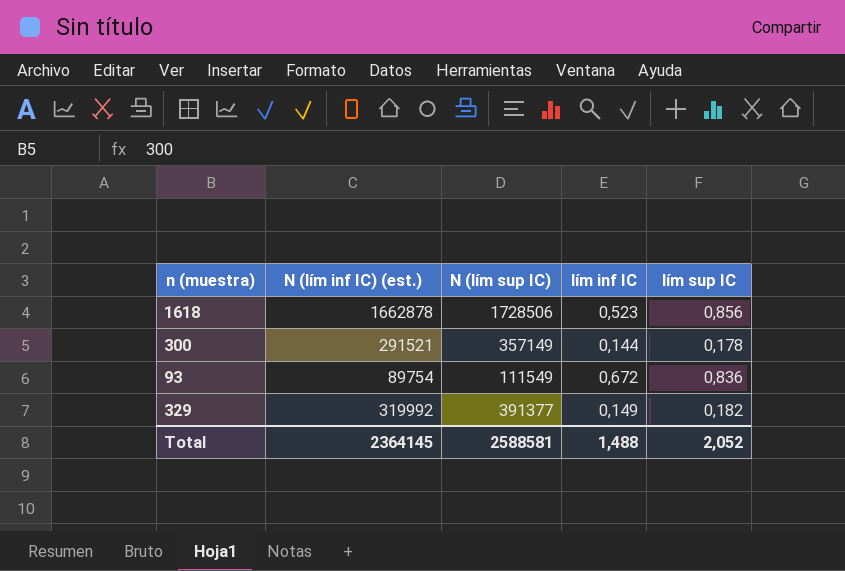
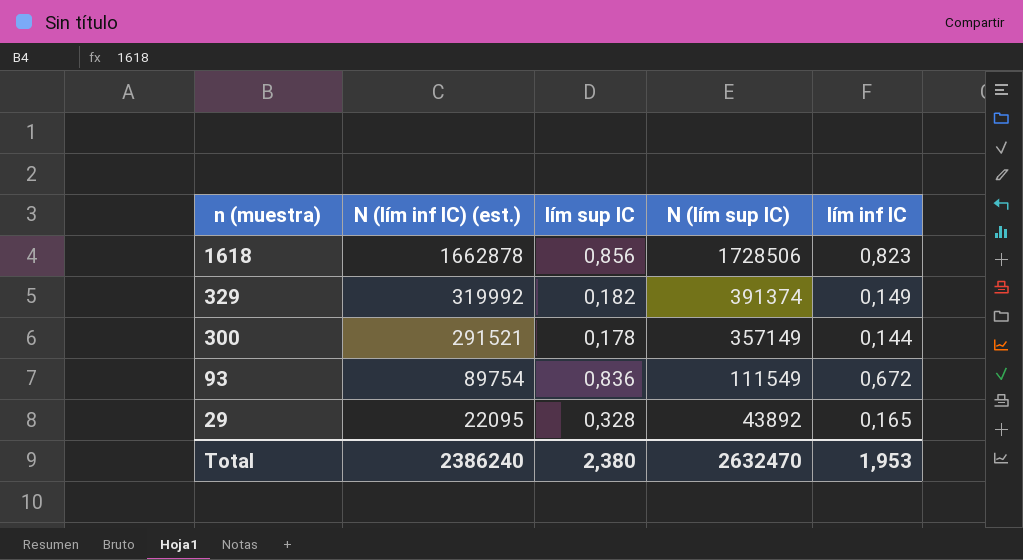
row order: none -> n (muestra) descending
column lím sup IC | position: 5 -> 3
1618 | lím inf IC: 0,523 -> 0,823
329 | N (lím sup IC): 391377 -> 391374
row 29: none -> 22095 | 0,328 | 43892 | 0,165
Total | N (lím inf IC) (est.): 2364145 -> 2386240
Total | lím sup IC: 2,052 -> 2,380
Total | N (lím sup IC): 2588581 -> 2632470
Total | lím inf IC: 1,488 -> 1,953

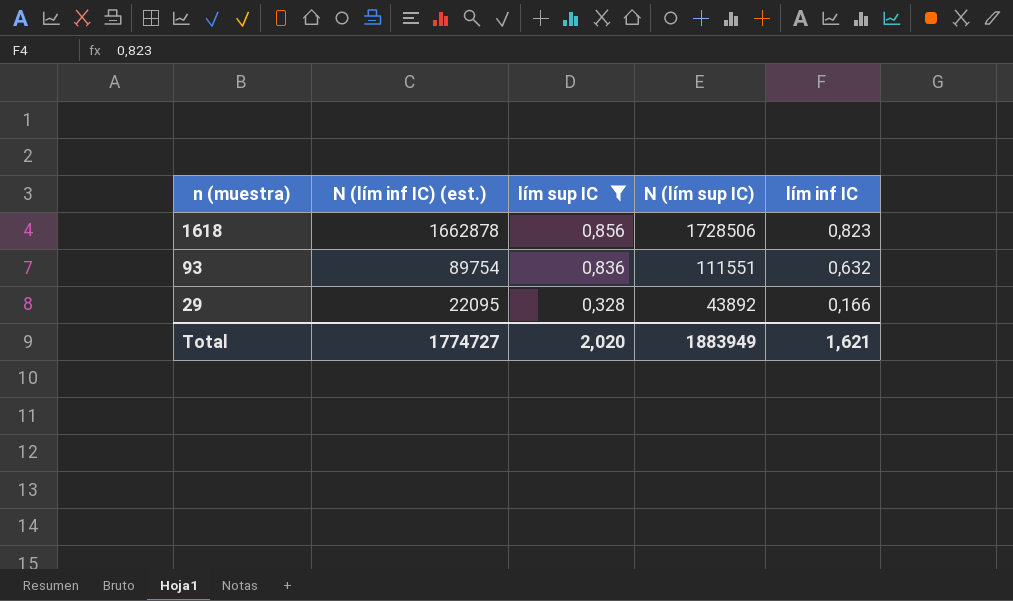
filter: none -> lím sup IC >= 0,328
93 | N (lím sup IC): 111549 -> 111551
93 | lím inf IC: 0,672 -> 0,632
29 | lím inf IC: 0,165 -> 0,166
Total | N (lím inf IC) (est.): 2386240 -> 1774727
Total | lím sup IC: 2,380 -> 2,020
Total | N (lím sup IC): 2632470 -> 1883949
Total | lím inf IC: 1,953 -> 1,621

